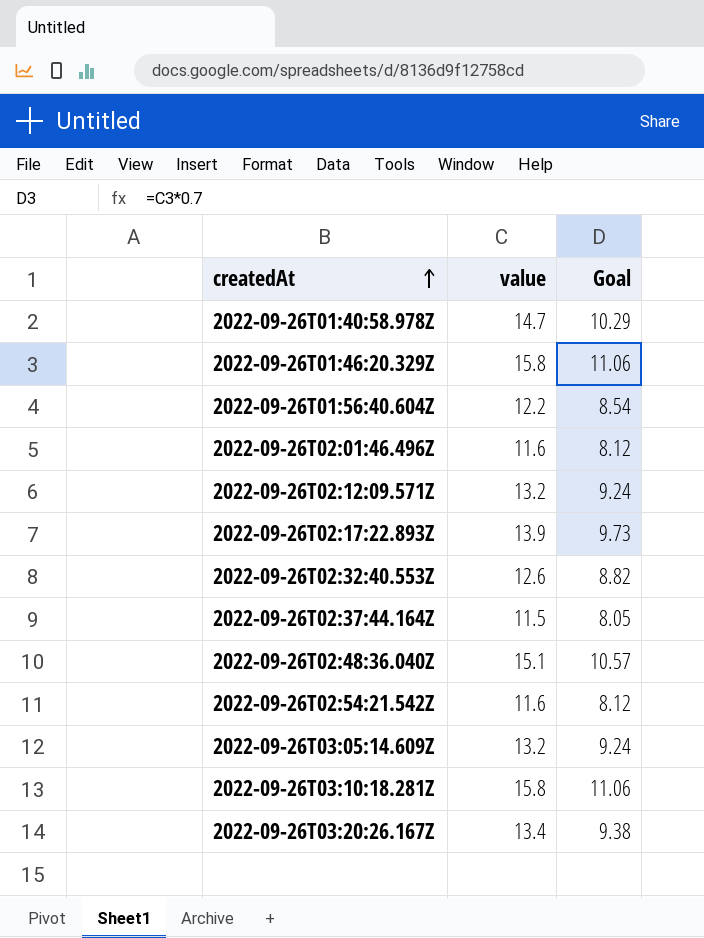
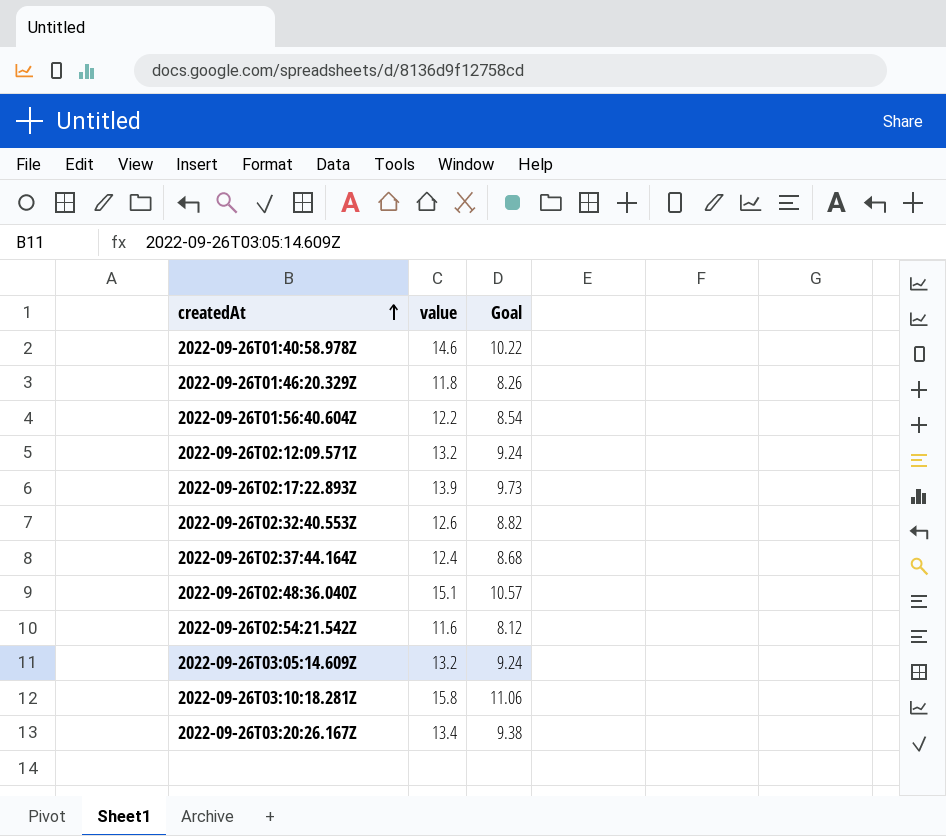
row 2022-09-26T02:01:46.496Z: 11.6 | 8.12 -> none
2022-09-26T01:40:58.978Z | value: 14.7 -> 14.6
2022-09-26T01:40:58.978Z | Goal: 10.29 -> 10.22
2022-09-26T01:46:20.329Z | value: 15.8 -> 11.8
2022-09-26T01:46:20.329Z | Goal: 11.06 -> 8.26
2022-09-26T02:37:44.164Z | value: 11.5 -> 12.4
2022-09-26T02:37:44.164Z | Goal: 8.05 -> 8.68

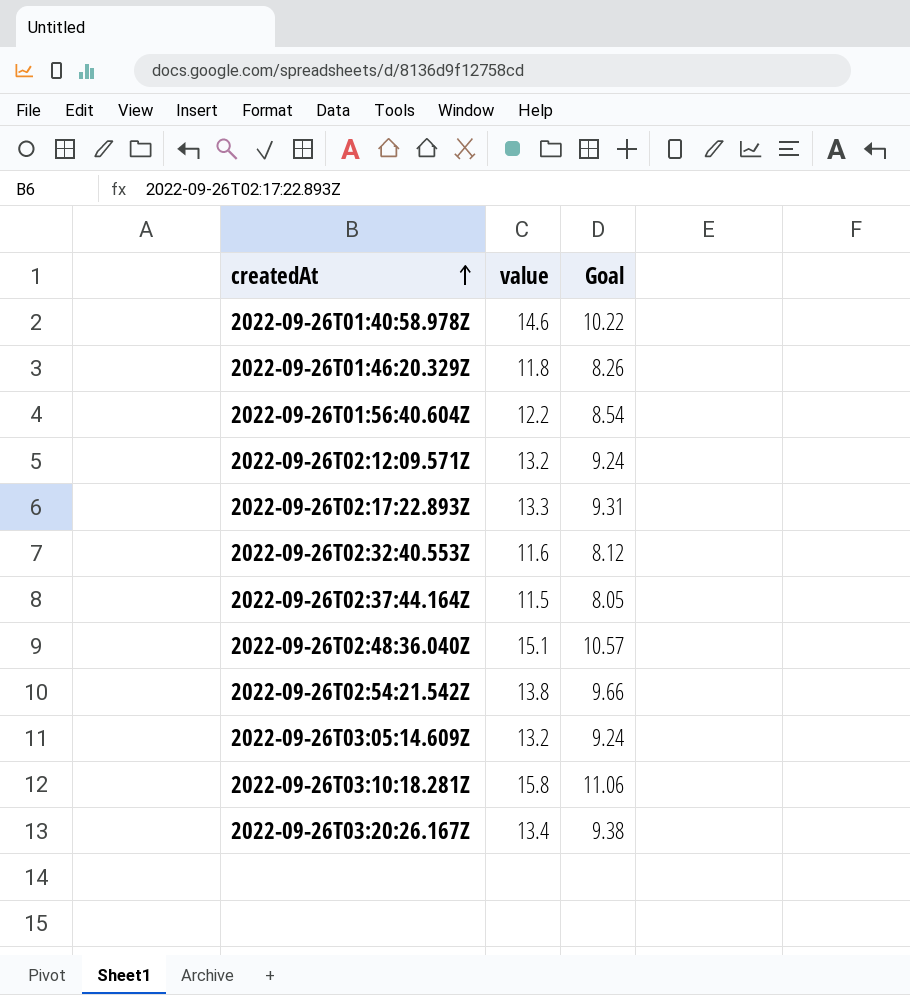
2022-09-26T02:17:22.893Z | value: 13.9 -> 13.3
2022-09-26T02:17:22.893Z | Goal: 9.73 -> 9.31
2022-09-26T02:32:40.553Z | value: 12.6 -> 11.6
2022-09-26T02:32:40.553Z | Goal: 8.82 -> 8.12
2022-09-26T02:37:44.164Z | value: 12.4 -> 11.5
2022-09-26T02:37:44.164Z | Goal: 8.68 -> 8.05
2022-09-26T02:54:21.542Z | value: 11.6 -> 13.8
2022-09-26T02:54:21.542Z | Goal: 8.12 -> 9.66

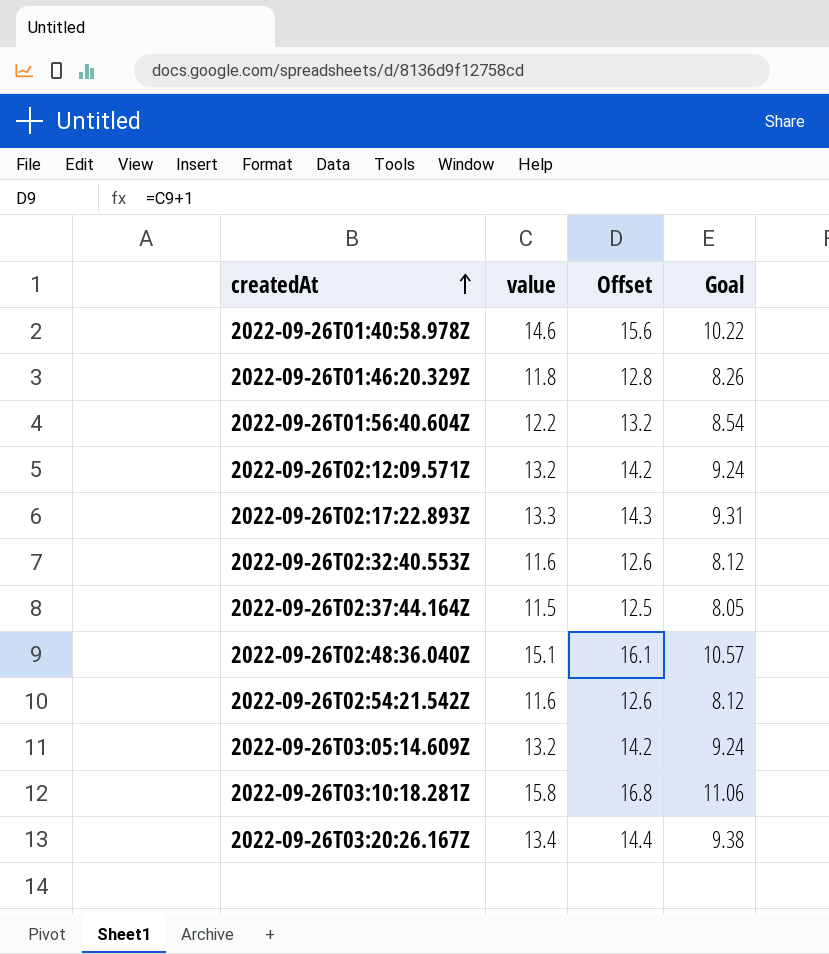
column Offset | formula: none -> [value] + 1
2022-09-26T02:54:21.542Z | value: 13.8 -> 11.6
2022-09-26T02:54:21.542Z | Goal: 9.66 -> 8.12

